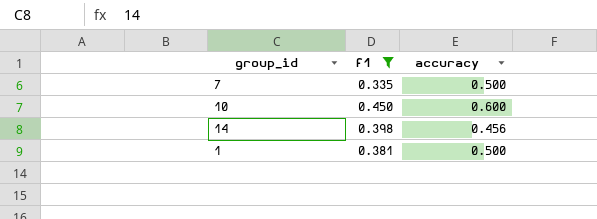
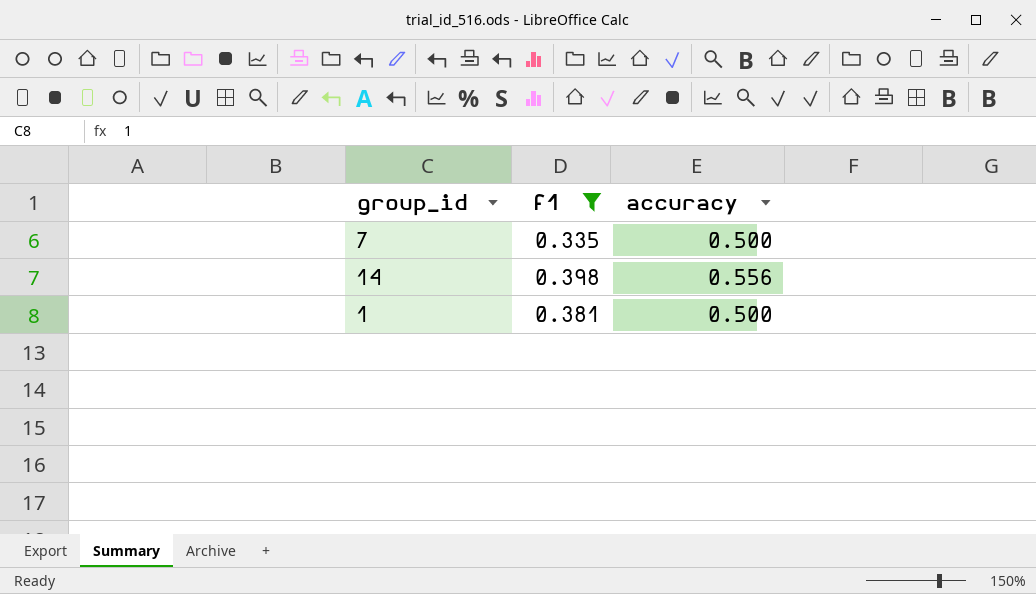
row 10: 0.450 | 0.600 -> none
14 | accuracy: 0.456 -> 0.556

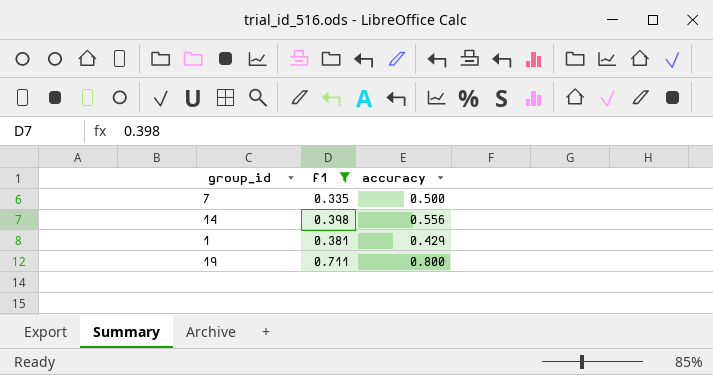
1 | accuracy: 0.500 -> 0.429
row 19: none -> 0.711 | 0.800

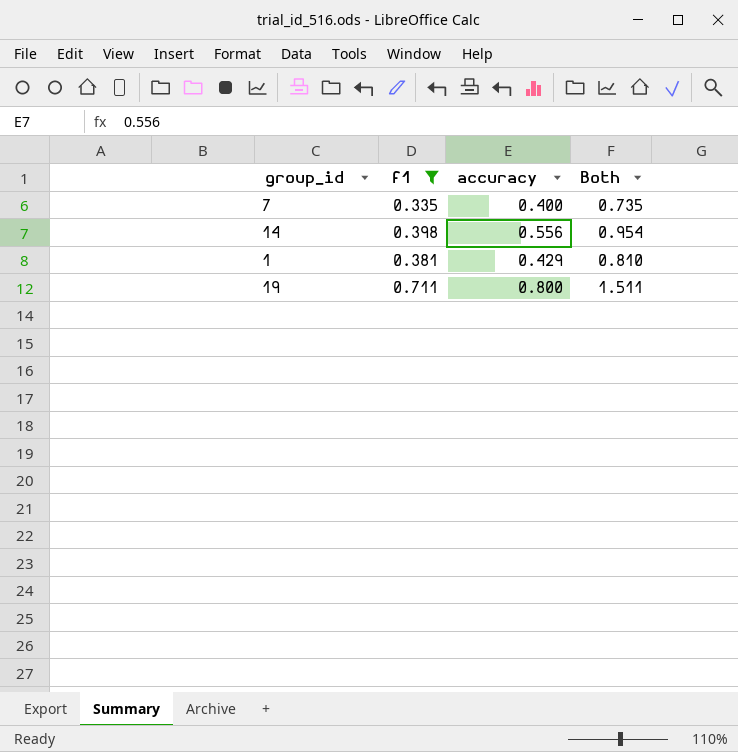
column Both | formula: none -> [f1] + [accuracy]
7 | accuracy: 0.500 -> 0.400

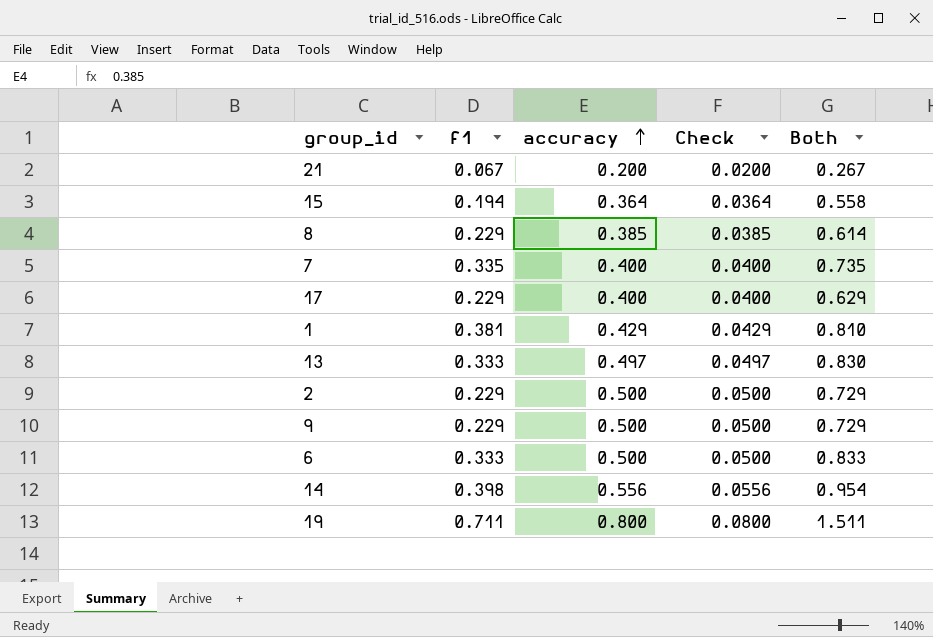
filter: f1 >= 0.335 -> none
row order: none -> accuracy ascending
column Check | formula: none -> [accuracy] * 0.1

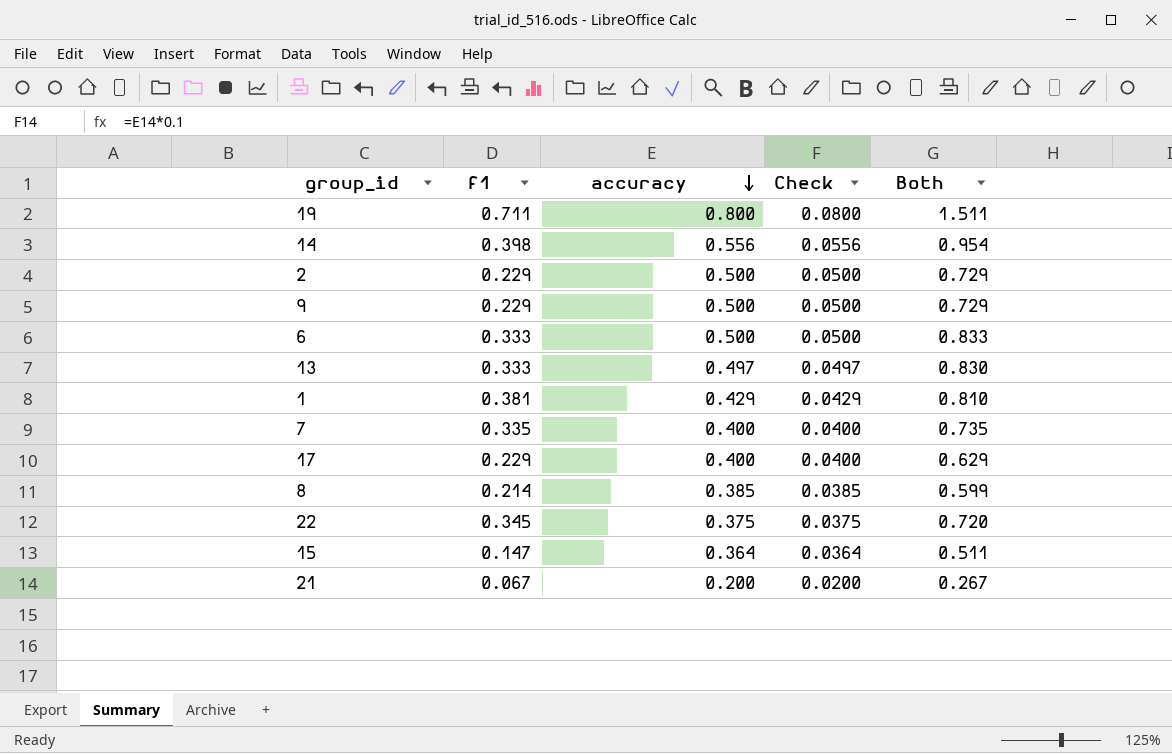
row order: accuracy ascending -> accuracy descending
8 | f1: 0.229 -> 0.214
8 | Both: 0.614 -> 0.599
row 22: none -> 0.345 | 0.375 | 0.0375 | 0.720
15 | f1: 0.194 -> 0.147
15 | Both: 0.558 -> 0.511

